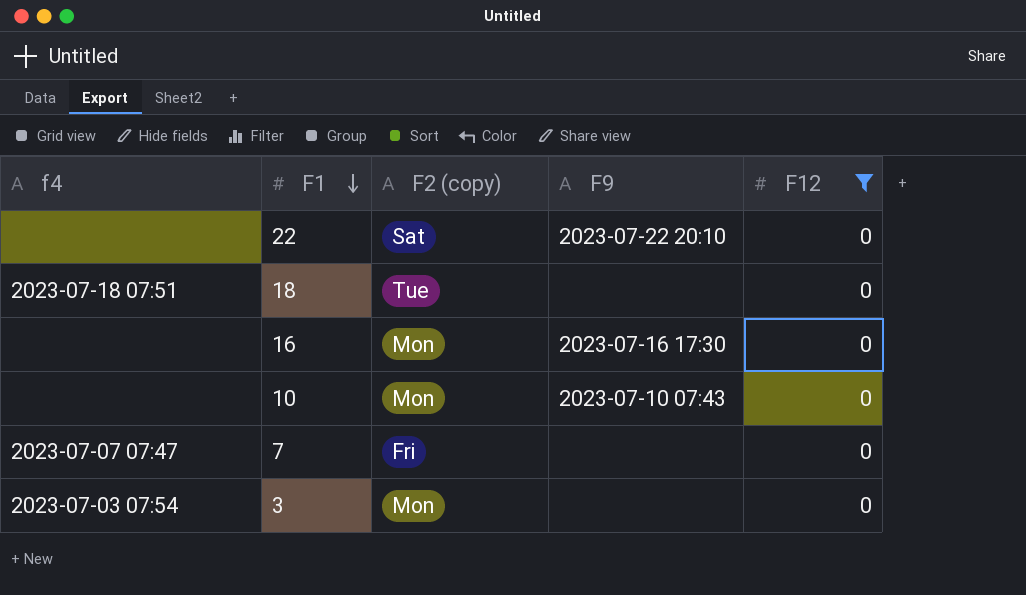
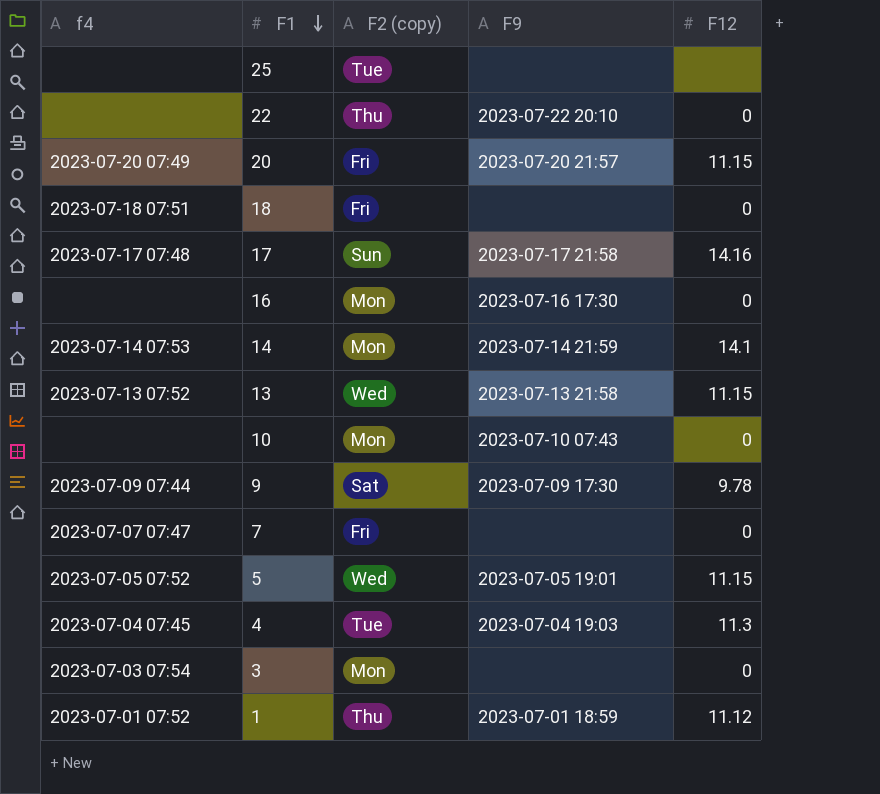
filter: F12 = 0 -> none
22 | F2 (copy): Sat -> Thu
18 | F2 (copy): Tue -> Fri

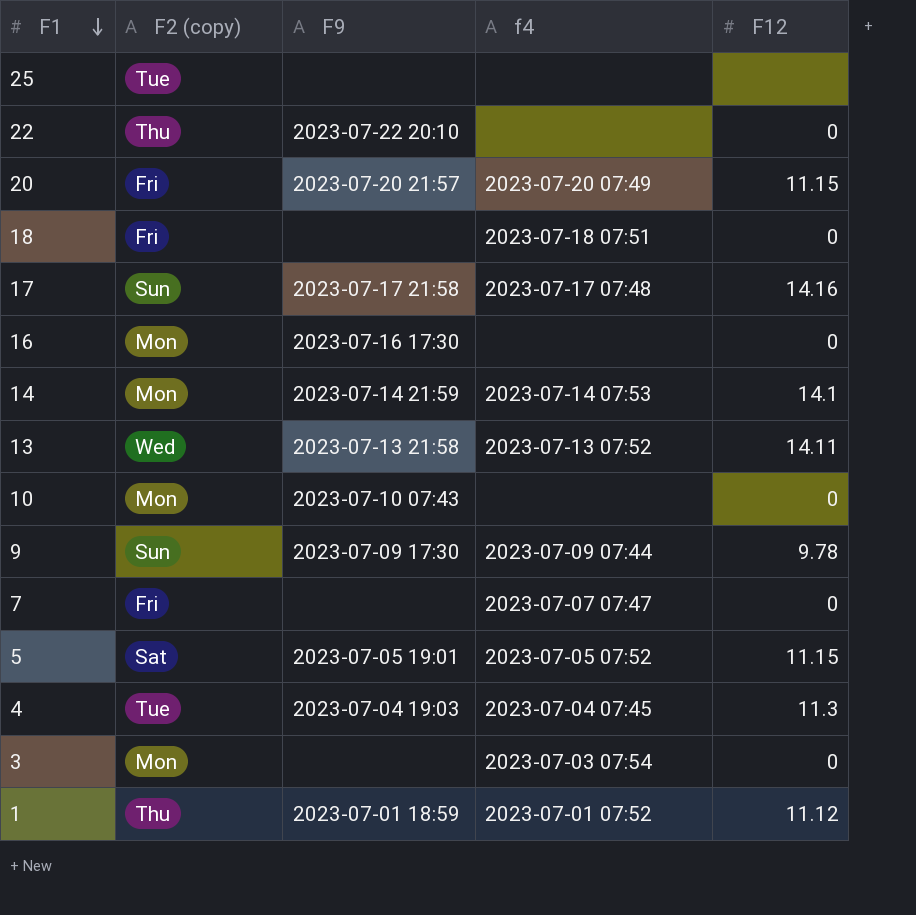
column f4 | position: 1 -> 4
13 | F12: 11.15 -> 14.11
9 | F2 (copy): Sat -> Sun
5 | F2 (copy): Wed -> Sat

